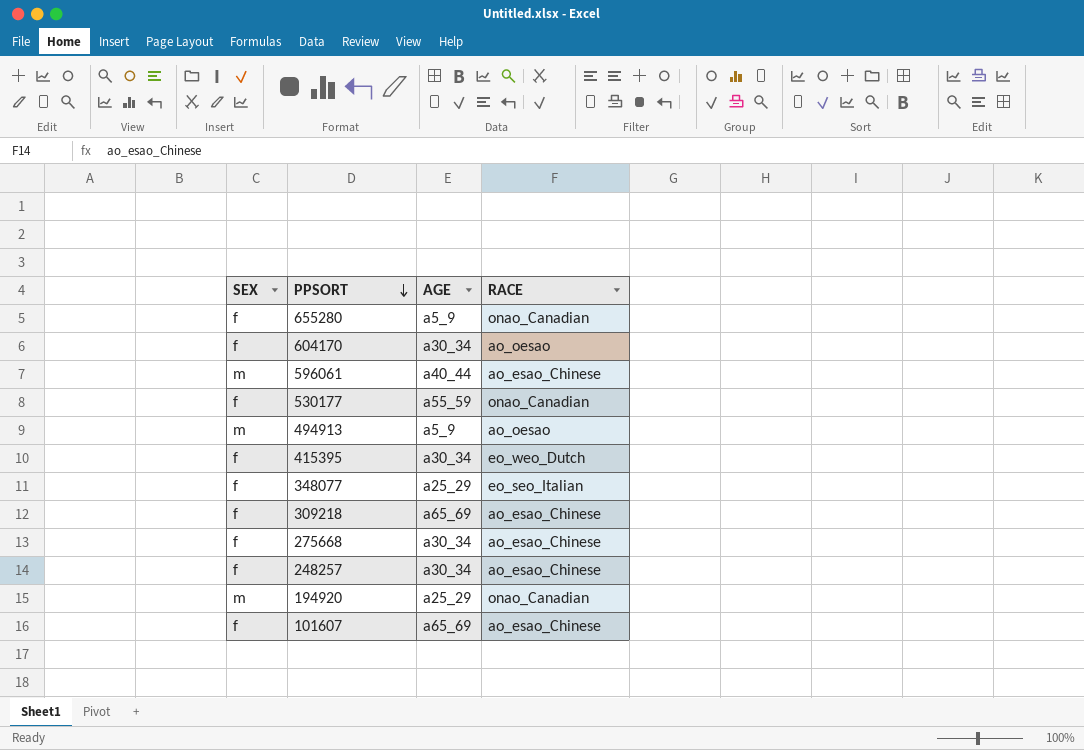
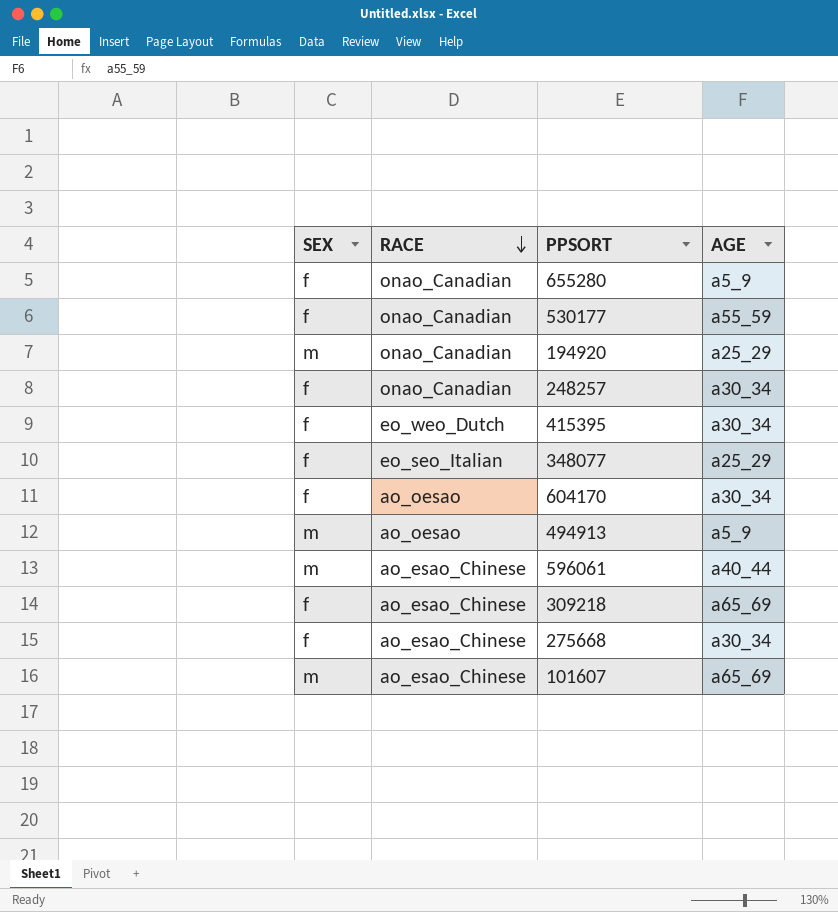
row order: PPSORT descending -> RACE descending
column RACE | position: 4 -> 2
248257 | RACE: ao_esao_Chinese -> onao_Canadian
101607 | SEX: f -> m

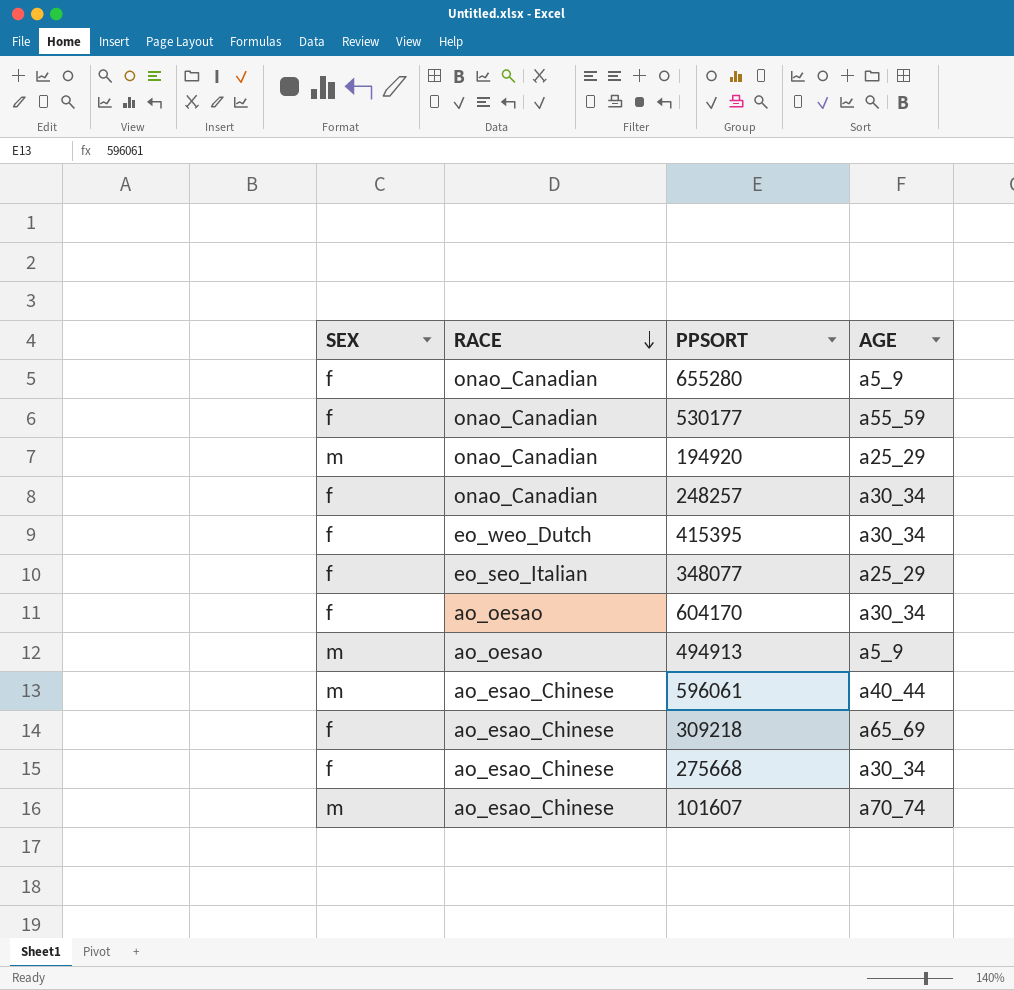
101607 | AGE: a65_69 -> a70_74

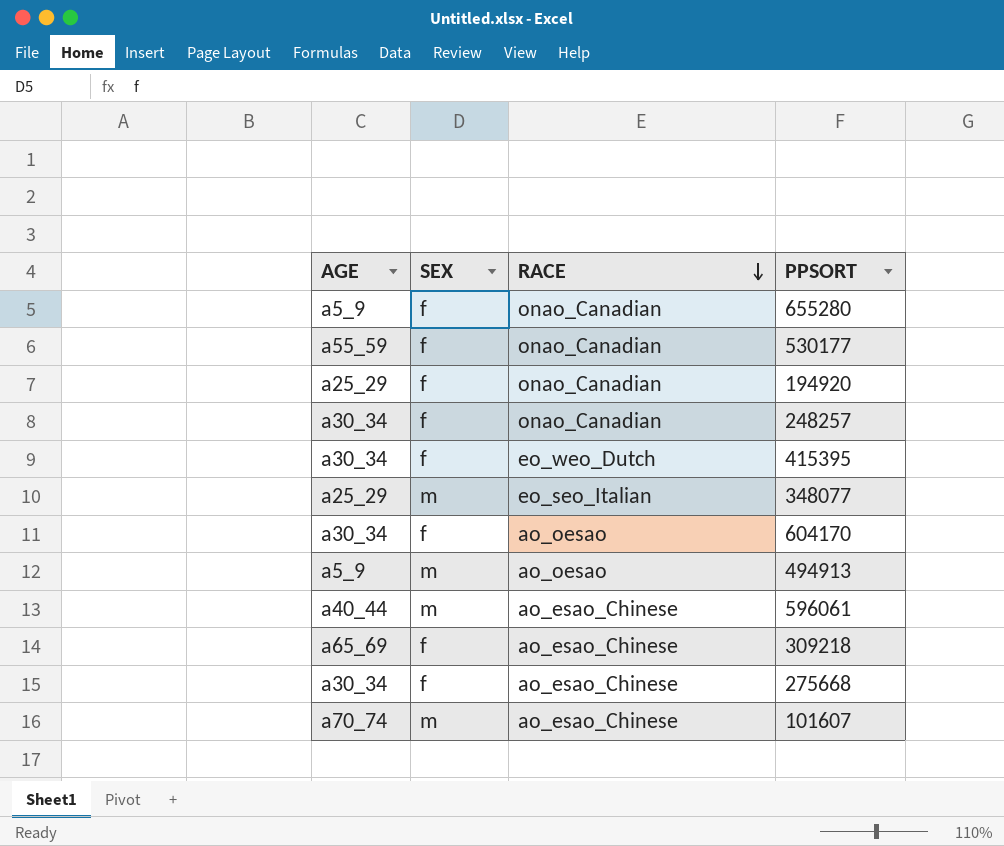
column AGE | position: 4 -> 1
194920 | SEX: m -> f
348077 | SEX: f -> m

